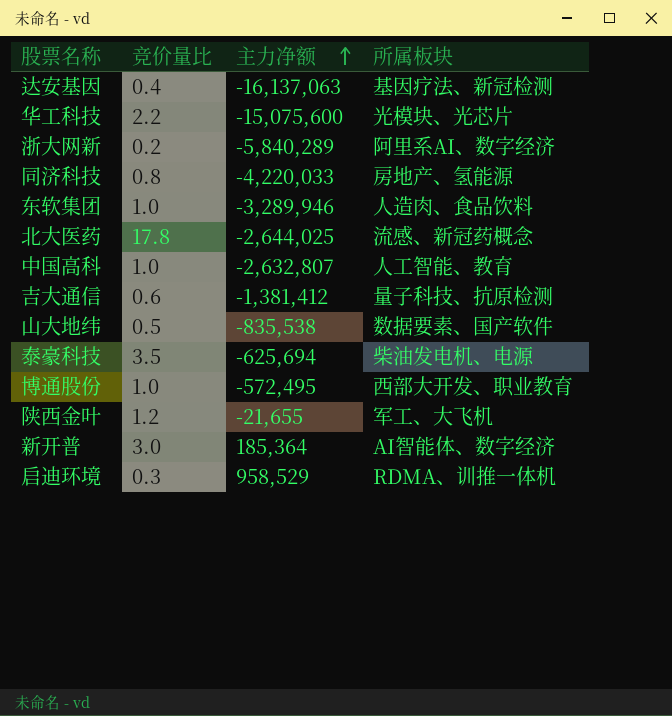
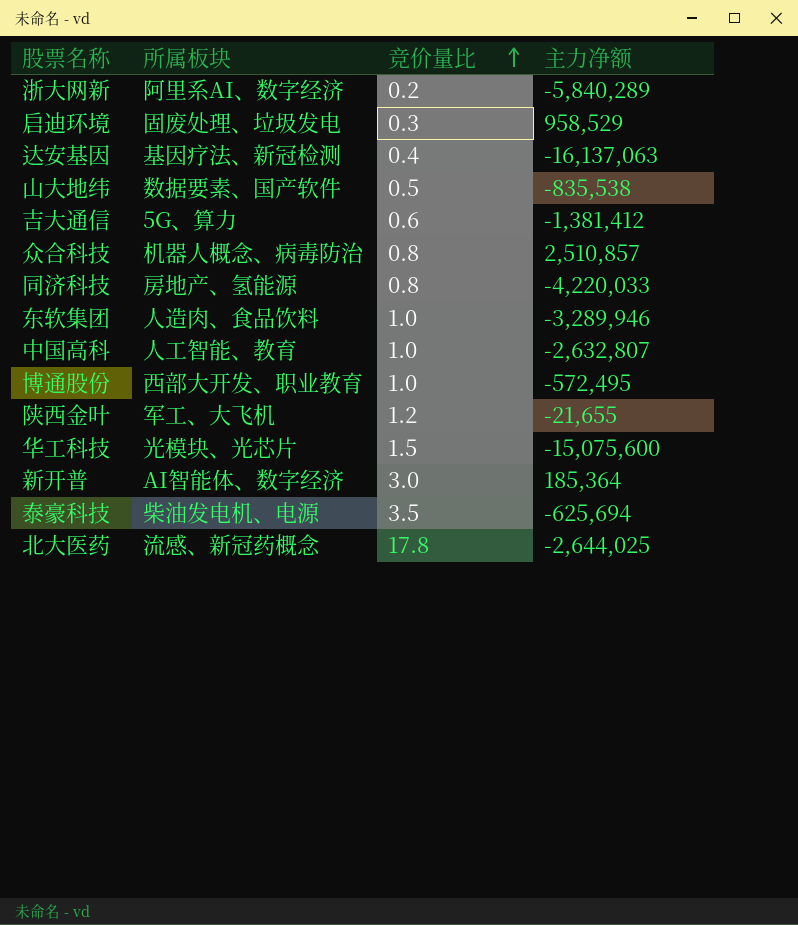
row order: 主力净额 ascending -> 竞价量比 ascending
column 所属板块 | position: 4 -> 2
启迪环境 | 所属板块: RDMA、训推一体机 -> 固废处理、垃圾发电
吉大通信 | 所属板块: 量子科技、抗原检测 -> 5G、算力
row 众合科技: none -> 机器人概念、病毒防治 | 0.8 | 2,510,857
华工科技 | 竞价量比: 2.2 -> 1.5

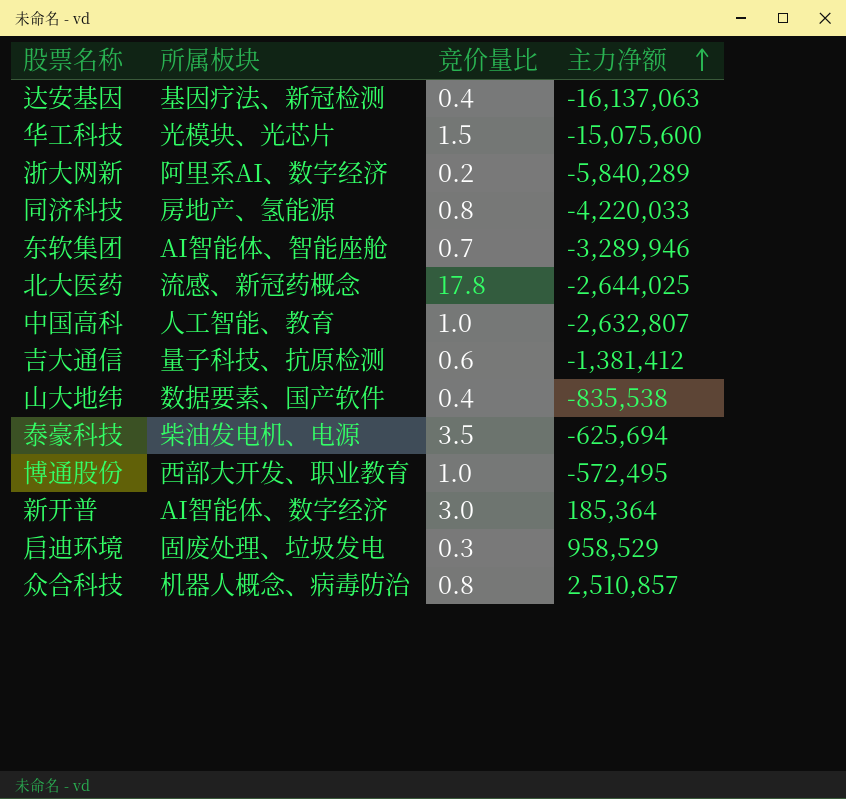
row order: 竞价量比 ascending -> 主力净额 ascending
row 陕西金叶: 军工、大飞机 | 1.2 | -21,655 -> none
东软集团 | 所属板块: 人造肉、食品饮料 -> AI智能体、智能座舱
东软集团 | 竞价量比: 1.0 -> 0.7
吉大通信 | 所属板块: 5G、算力 -> 量子科技、抗原检测
山大地纬 | 竞价量比: 0.5 -> 0.4

